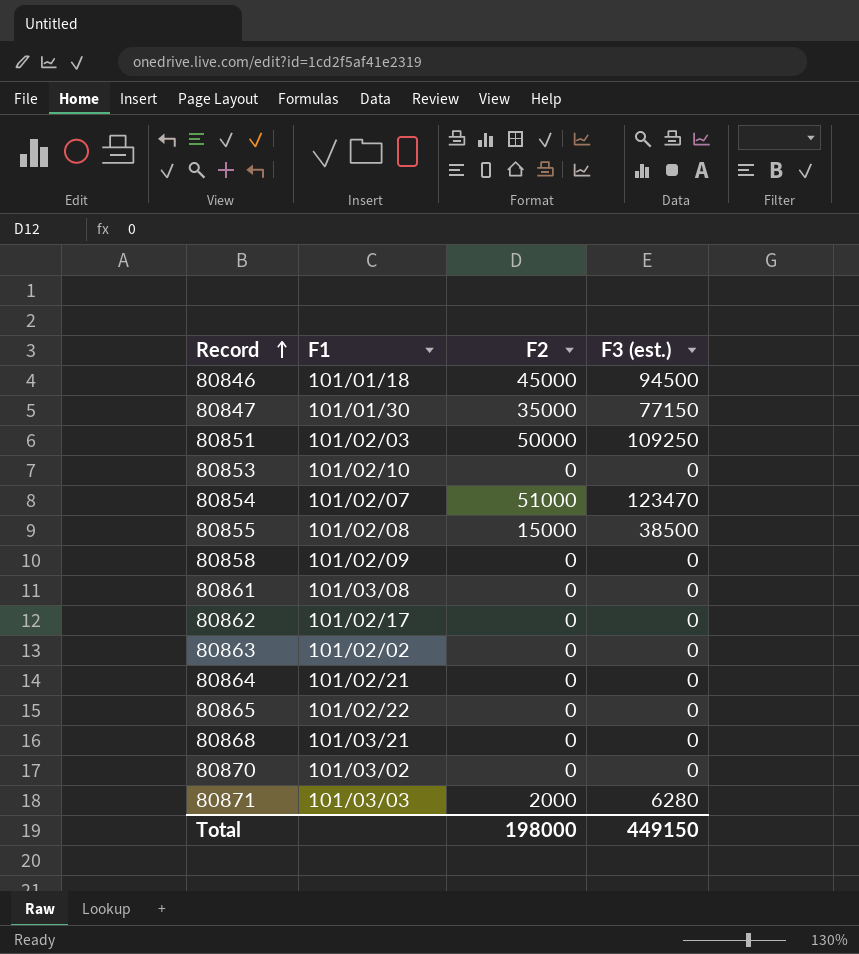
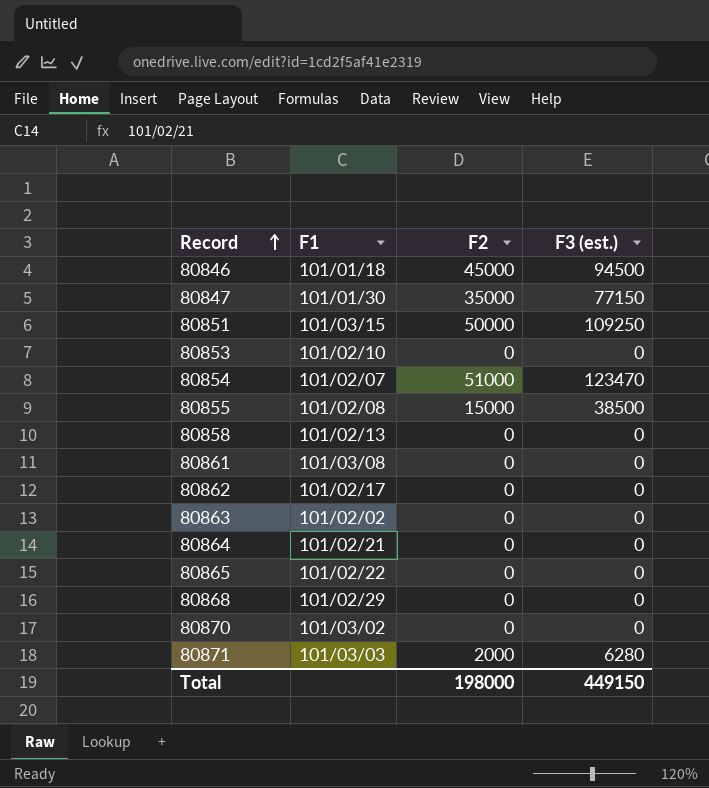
80851 | F1: 101/02/03 -> 101/03/15
80858 | F1: 101/02/09 -> 101/02/13
80868 | F1: 101/03/21 -> 101/02/29

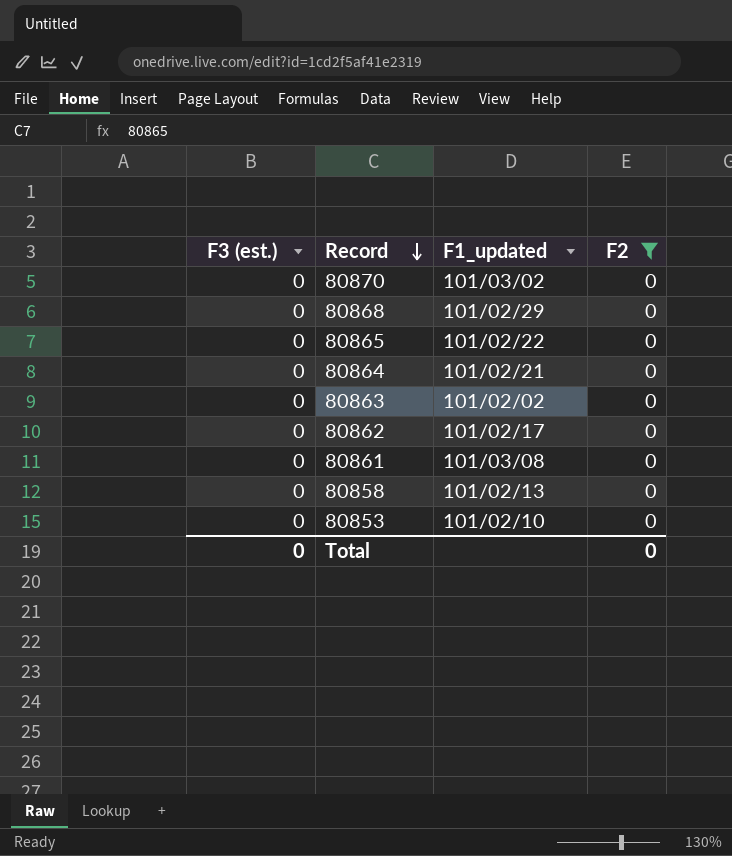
filter: none -> F2 = 0
row order: Record ascending -> Record descending
column F3 (est.) | position: 4 -> 1
column name: F1 -> F1_updated
Total | F3 (est.): 449150 -> 0
Total | F2: 198000 -> 0

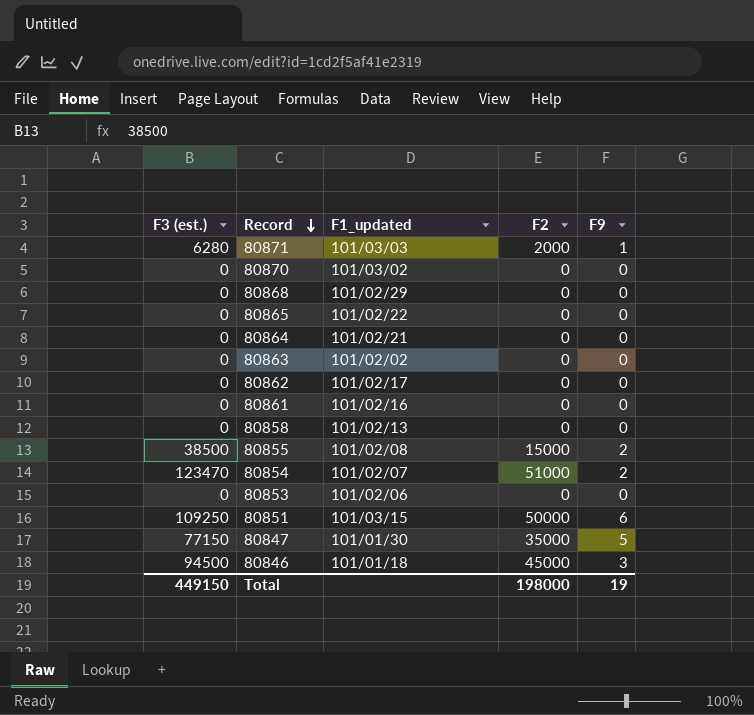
filter: F2 = 0 -> none
column F9 | position: none -> 5
80861 | F1_updated: 101/03/08 -> 101/02/16
80853 | F1_updated: 101/02/10 -> 101/02/06
Total | F3 (est.): 0 -> 449150
Total | F2: 0 -> 198000

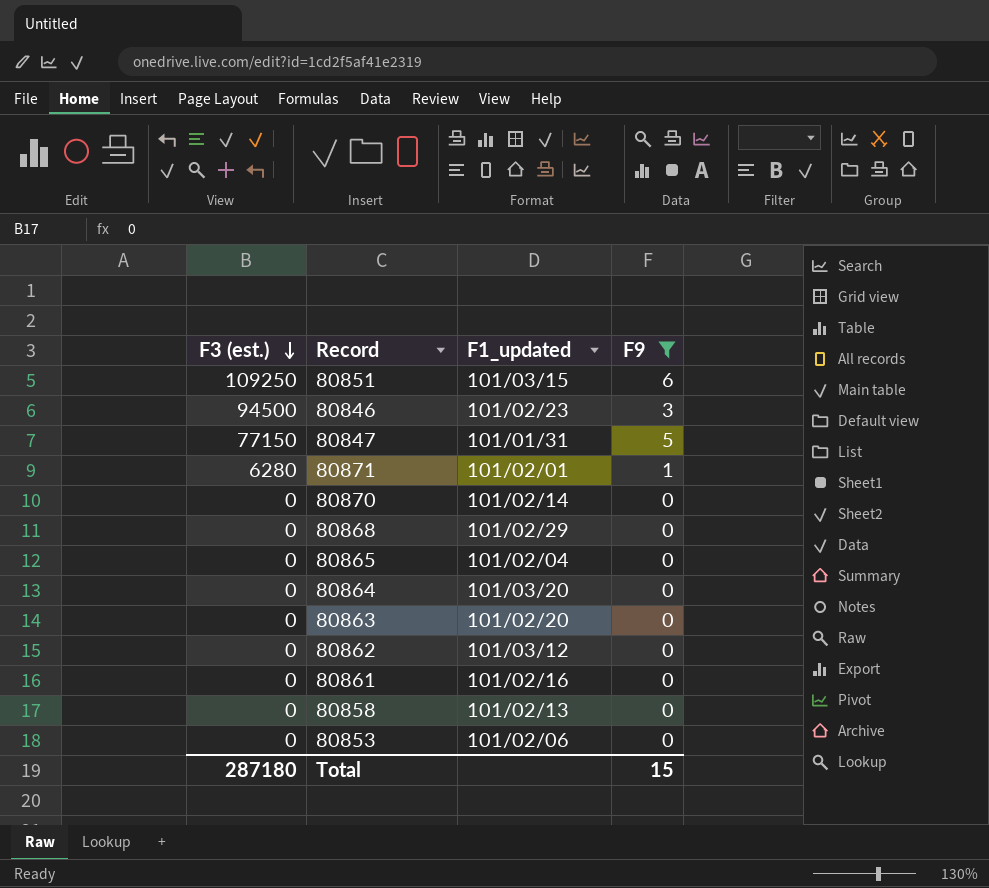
filter: none -> F9 != 2
row order: Record descending -> F3 (est.) descending
column F2 | position: 4 -> none
80846 | F1_updated: 101/01/18 -> 101/02/23
80847 | F1_updated: 101/01/30 -> 101/01/31
80871 | F1_updated: 101/03/03 -> 101/02/01
80870 | F1_updated: 101/03/02 -> 101/02/14
80865 | F1_updated: 101/02/22 -> 101/02/04
80864 | F1_updated: 101/02/21 -> 101/03/20
80863 | F1_updated: 101/02/02 -> 101/02/20
80862 | F1_updated: 101/02/17 -> 101/03/12
Total | F3 (est.): 449150 -> 287180
Total | F9: 19 -> 15

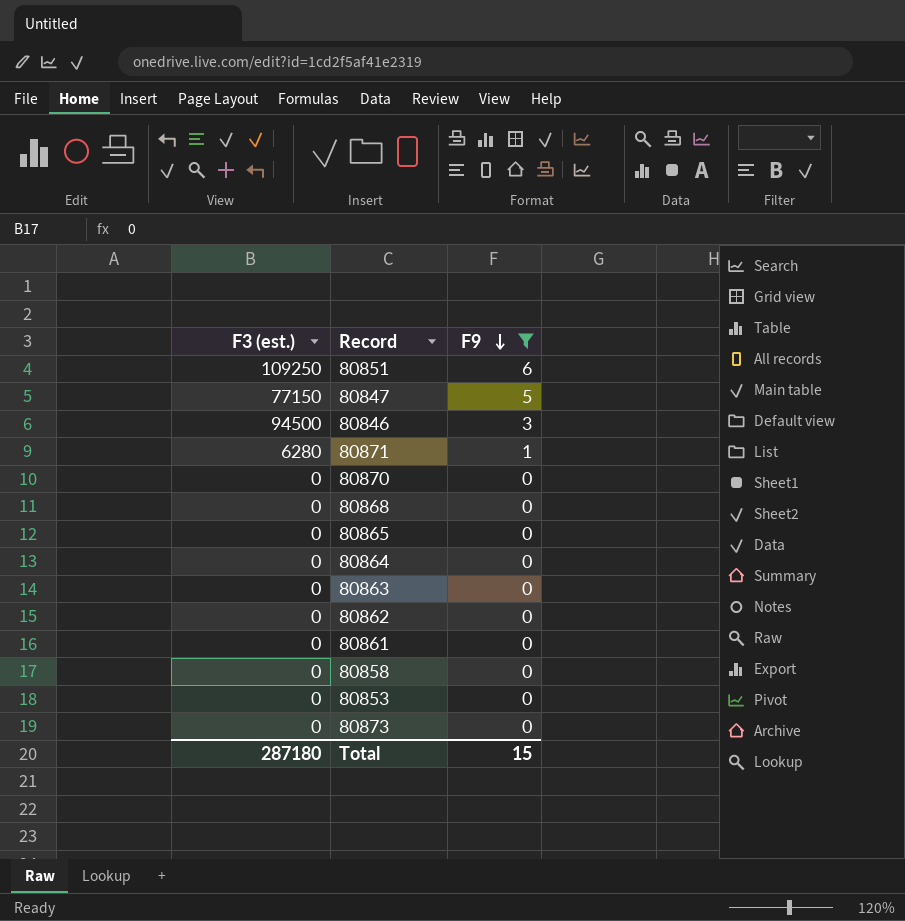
row order: F3 (est.) descending -> F9 descending
column F1_updated | position: 3 -> none
row 80873: none -> 0 | 0

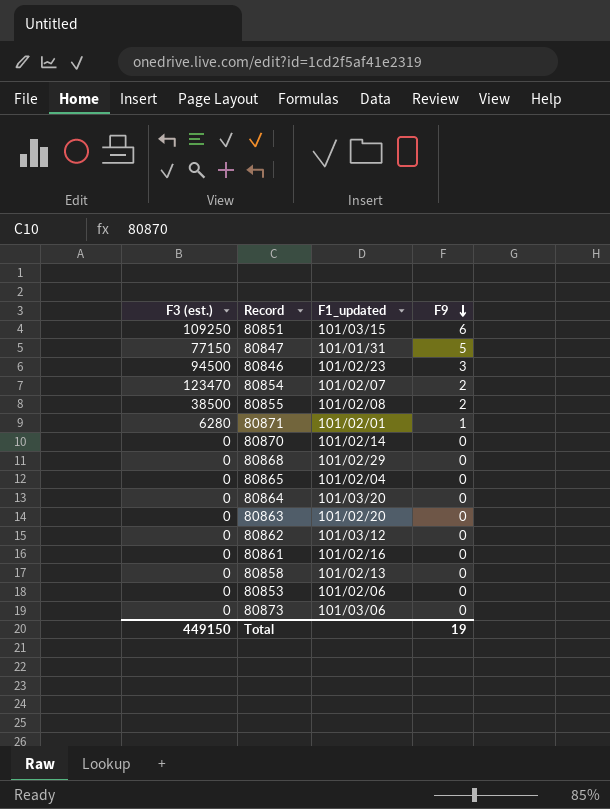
filter: F9 != 2 -> none
column F1_updated | position: none -> 3
Total | F3 (est.): 287180 -> 449150
Total | F9: 15 -> 19

